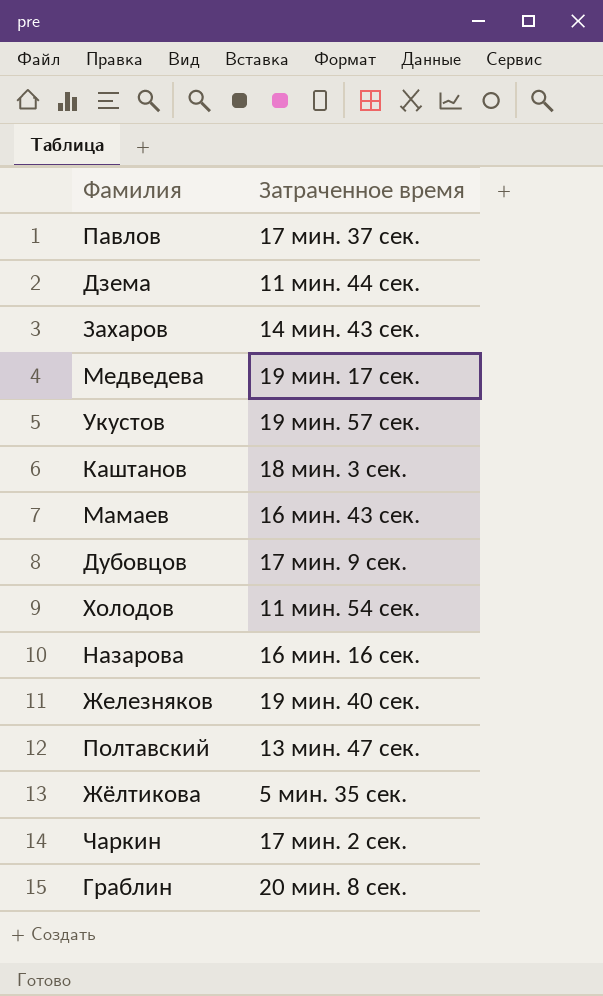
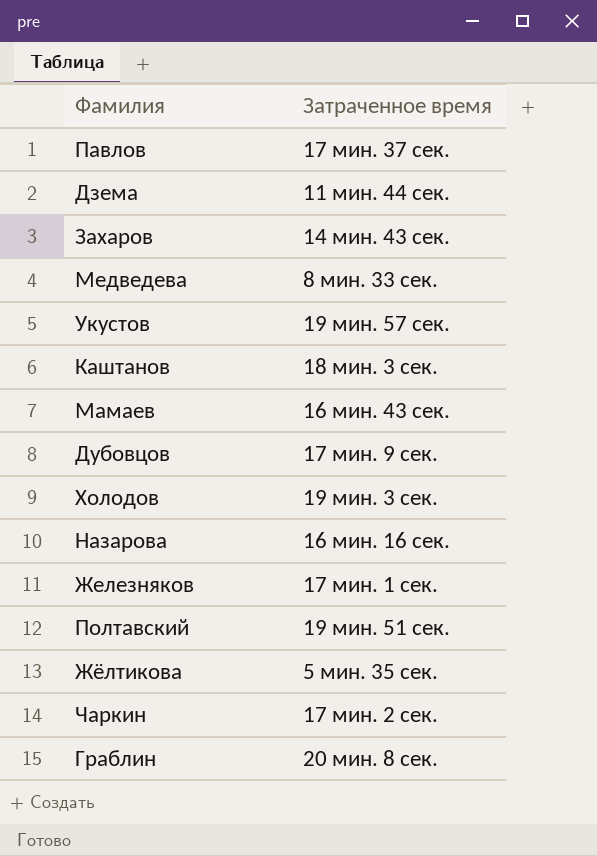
Медведева | Затраченное время: 19 мин. 17 сек. -> 8 мин. 33 сек.
Холодов | Затраченное время: 11 мин. 54 сек. -> 19 мин. 3 сек.
Железняков | Затраченное время: 19 мин. 40 сек. -> 17 мин. 1 сек.
Полтавский | Затраченное время: 13 мин. 47 сек. -> 19 мин. 51 сек.

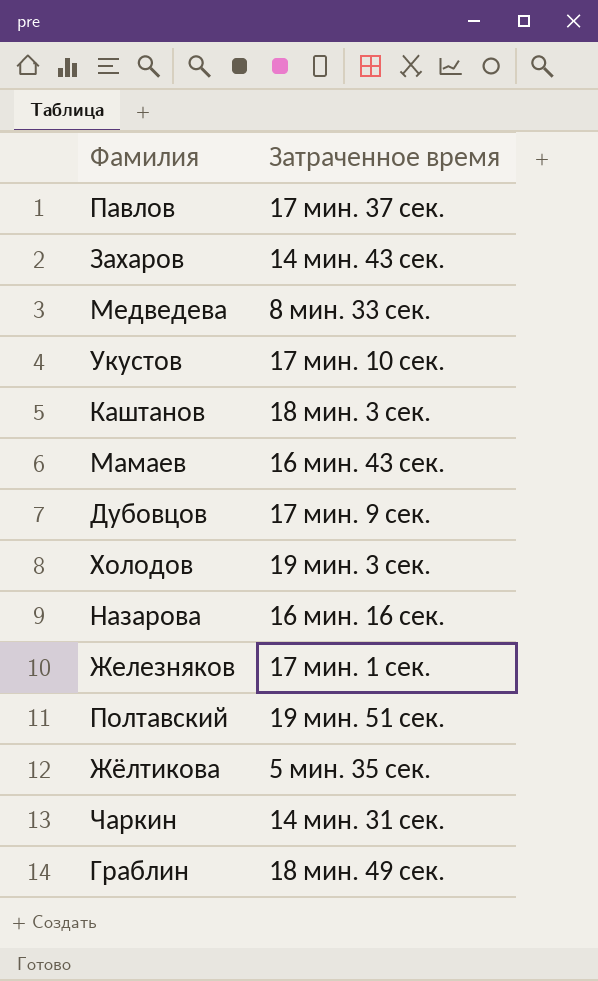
row Дзема: 11 мин. 44 сек. -> none
Укустов | Затраченное время: 19 мин. 57 сек. -> 17 мин. 10 сек.
Чаркин | Затраченное время: 17 мин. 2 сек. -> 14 мин. 31 сек.
Граблин | Затраченное время: 20 мин. 8 сек. -> 18 мин. 49 сек.

